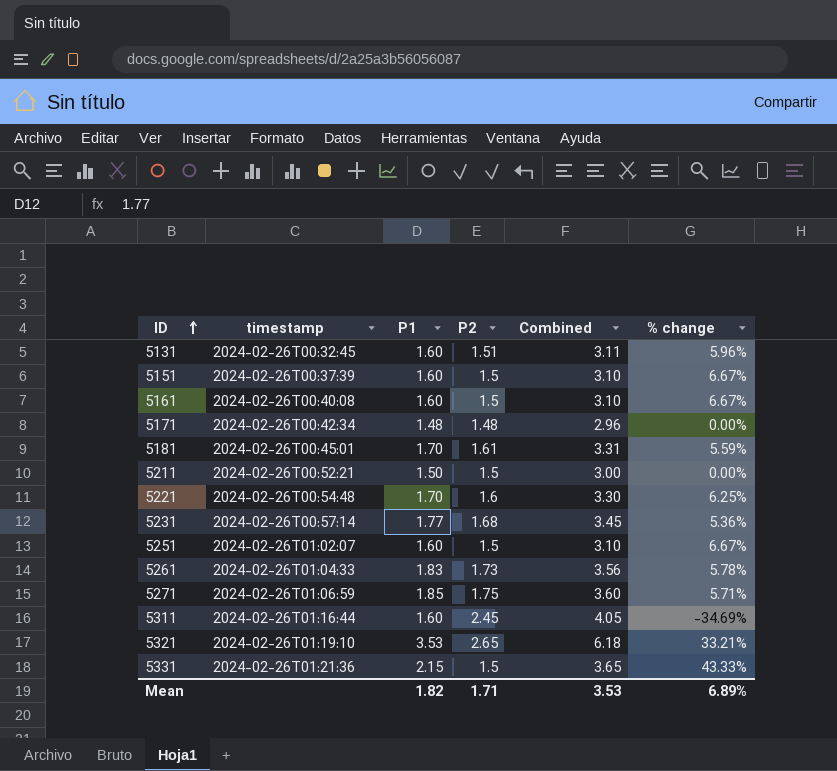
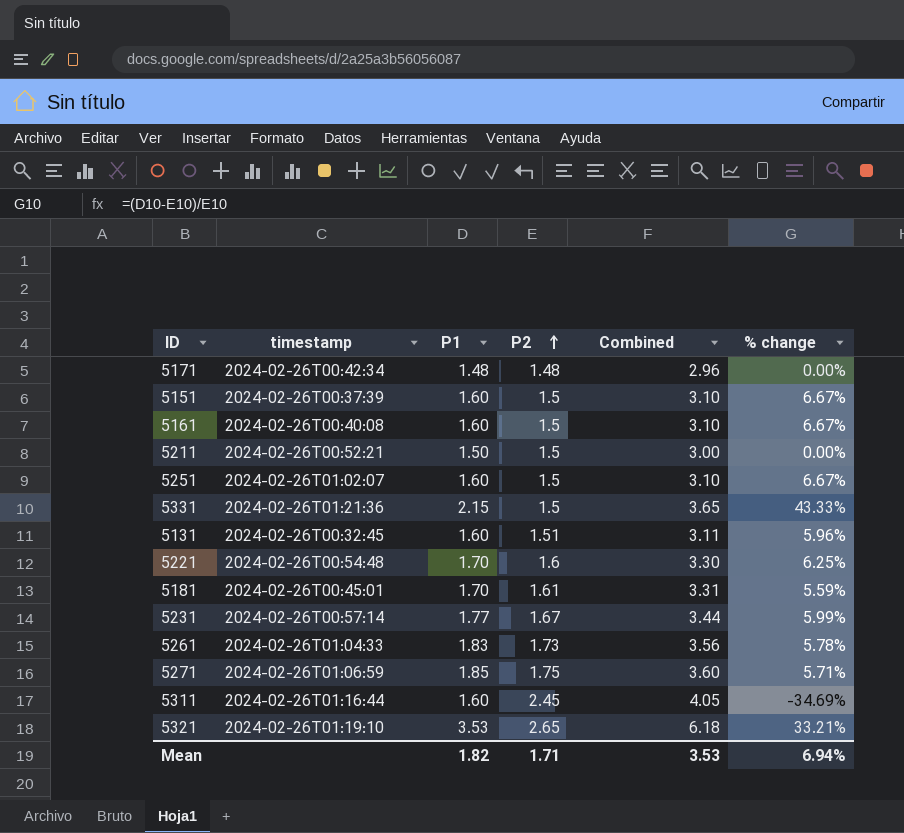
row order: ID ascending -> P2 ascending
5231 | P2: 1.68 -> 1.67
5231 | Combined: 3.45 -> 3.44
5231 | % change: 5.36% -> 5.99%
Mean | % change: 6.89% -> 6.94%

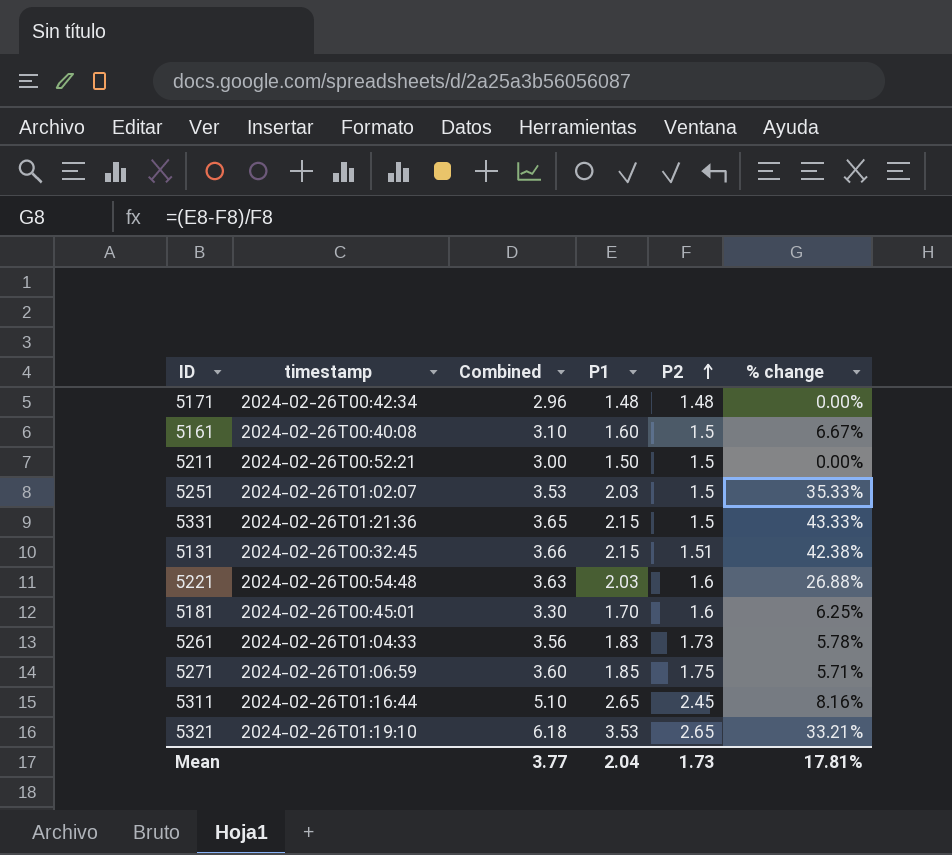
column Combined | position: 5 -> 3
row 5151: 2024-02-26T00:37:39 | 1.60 | 1.5 | 3.10 | 6.67% -> none
row 5231: 2024-02-26T00:57:14 | 1.77 | 1.67 | 3.44 | 5.99% -> none
5251 | Combined: 3.10 -> 3.53
5251 | P1: 1.60 -> 2.03
5251 | % change: 6.67% -> 35.33%
5131 | Combined: 3.11 -> 3.66
5131 | P1: 1.60 -> 2.15
5131 | % change: 5.96% -> 42.38%
5221 | Combined: 3.30 -> 3.63
5221 | P1: 1.70 -> 2.03
5221 | % change: 6.25% -> 26.88%
5181 | Combined: 3.31 -> 3.30
5181 | P2: 1.61 -> 1.6
5181 | % change: 5.59% -> 6.25%
5311 | Combined: 4.05 -> 5.10
5311 | P1: 1.60 -> 2.65
5311 | % change: -34.69% -> 8.16%
Mean | Combined: 3.53 -> 3.77
Mean | P1: 1.82 -> 2.04
Mean | P2: 1.71 -> 1.73
Mean | % change: 6.94% -> 17.81%

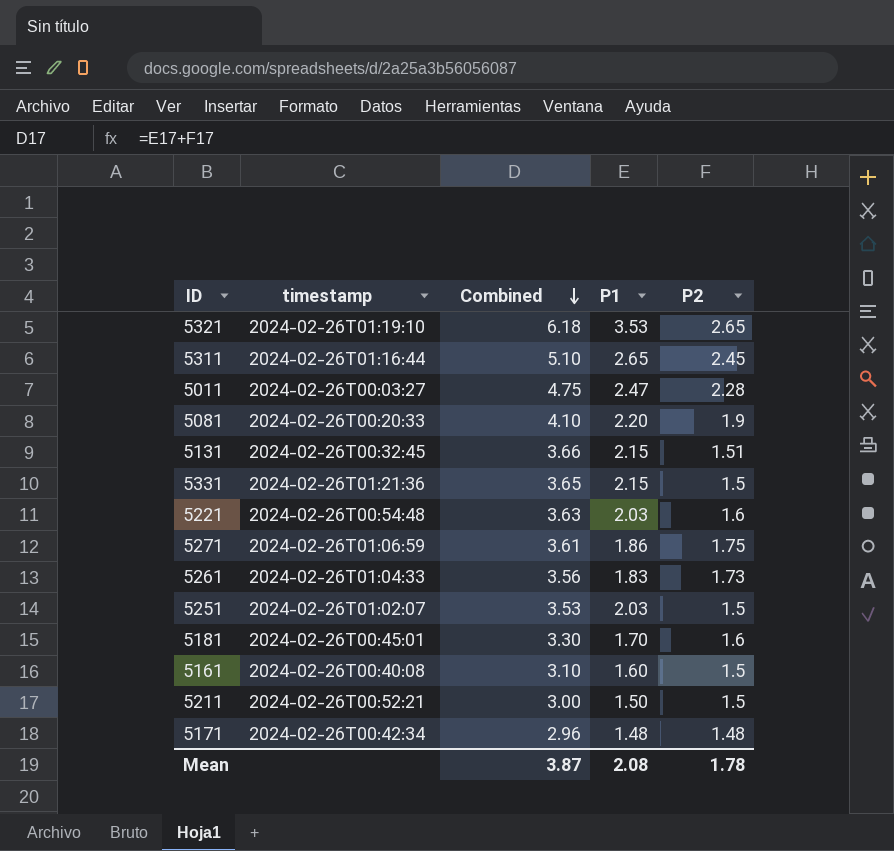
row order: P2 ascending -> Combined descending
column % change | formula: ([P1] - [P2]) / [P2] -> none
row 5011: none -> 2024-02-26T00:03:27 | 4.75 | 2.47 | 2.28
row 5081: none -> 2024-02-26T00:20:33 | 4.10 | 2.20 | 1.9
5271 | Combined: 3.60 -> 3.61
5271 | P1: 1.85 -> 1.86
Mean | Combined: 3.77 -> 3.87
Mean | P1: 2.04 -> 2.08
Mean | P2: 1.73 -> 1.78

